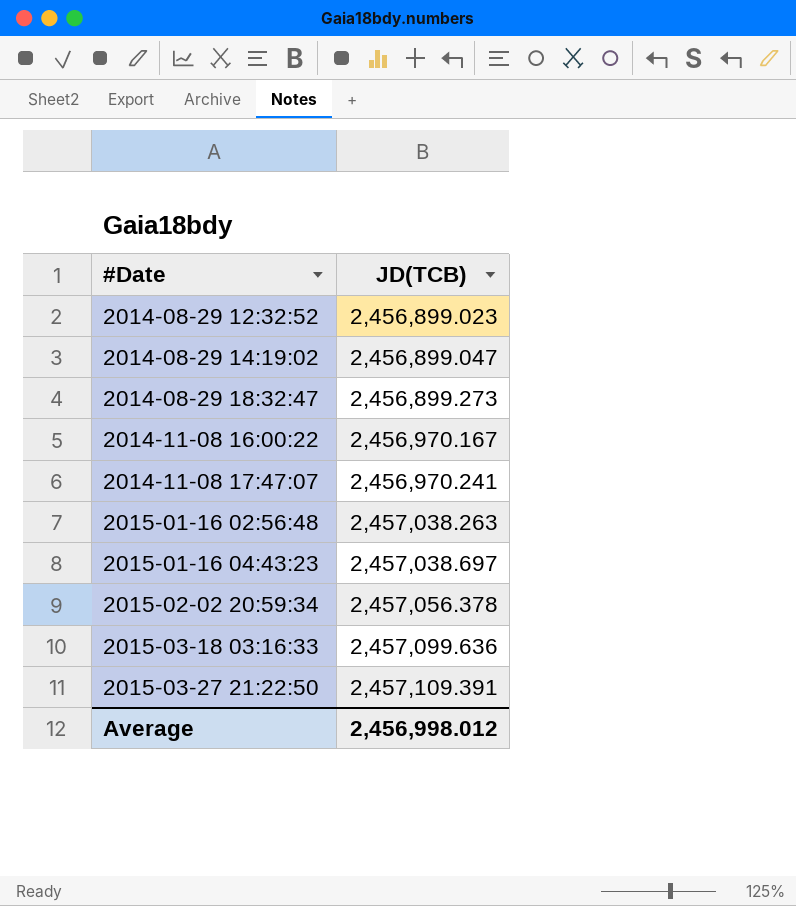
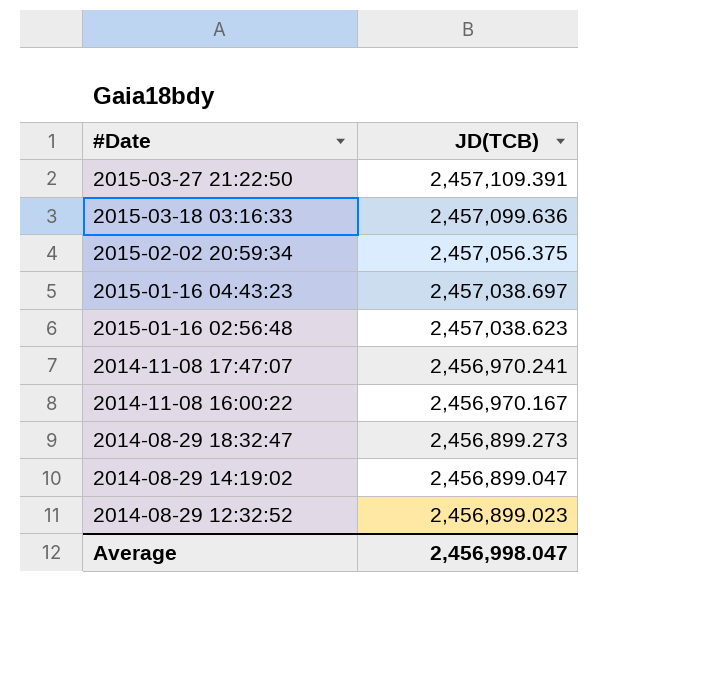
row order: #Date ascending -> #Date descending
2015-02-02 20:59:34 | JD(TCB): 2,457,056.378 -> 2,457,056.375
2015-01-16 02:56:48 | JD(TCB): 2,457,038.263 -> 2,457,038.623
Average | JD(TCB): 2,456,998.012 -> 2,456,998.047

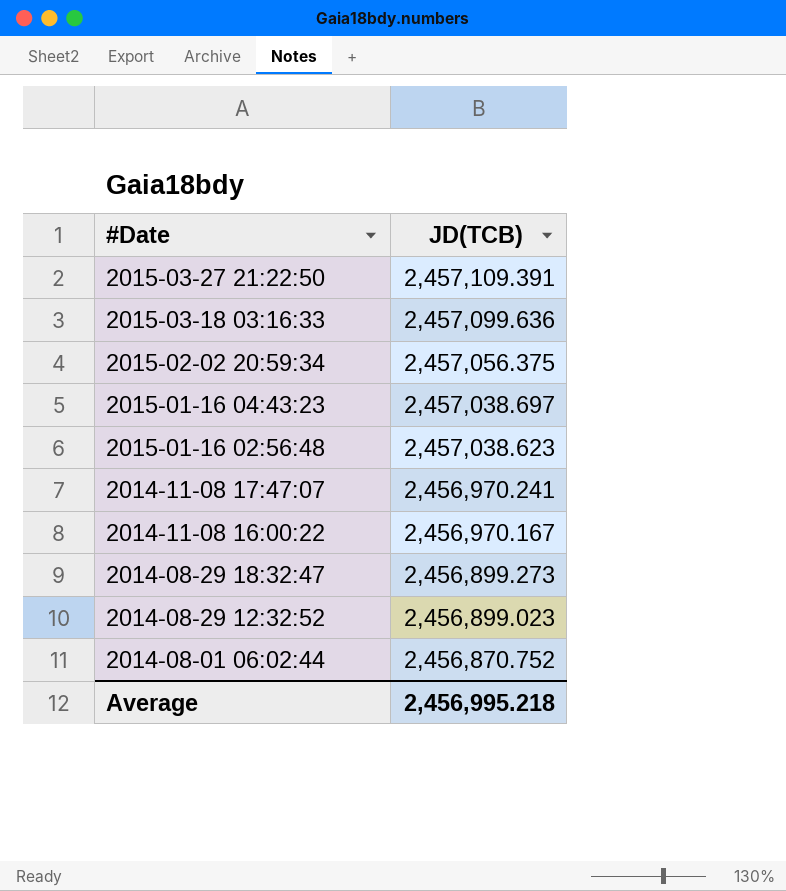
row 2014-08-29 14:19:02: 2,456,899.047 -> none
row 2014-08-01 06:02:44: none -> 2,456,870.752
Average | JD(TCB): 2,456,998.047 -> 2,456,995.218

